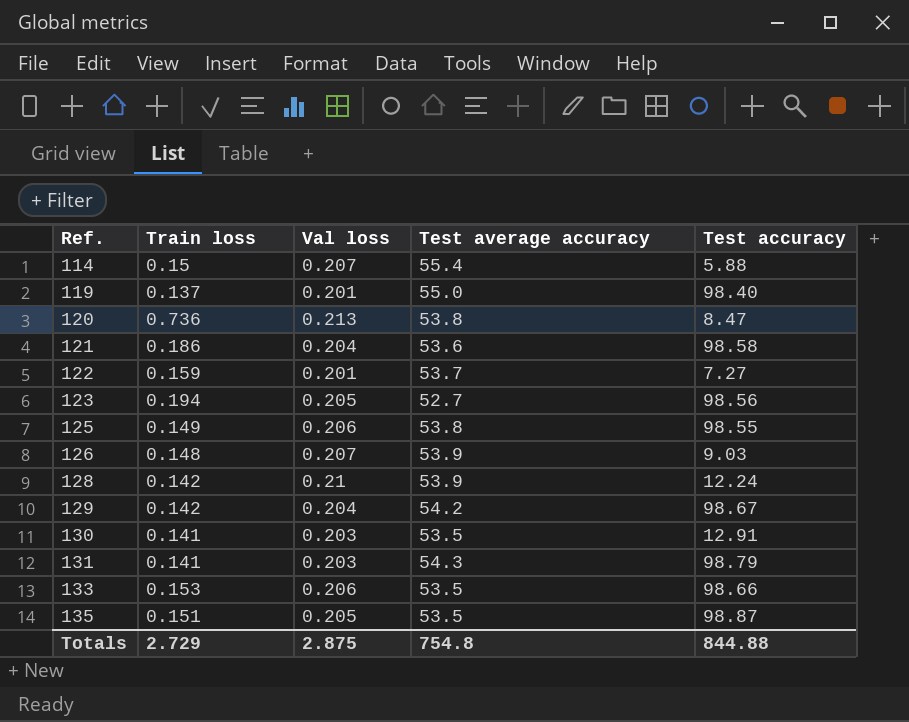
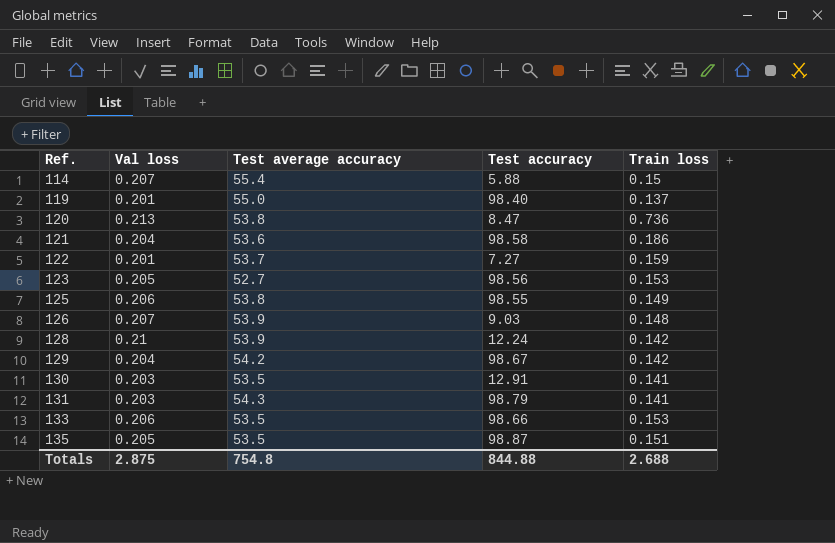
column Train loss | position: 2 -> 5
123 | Train loss: 0.194 -> 0.153
Totals | Train loss: 2.729 -> 2.688

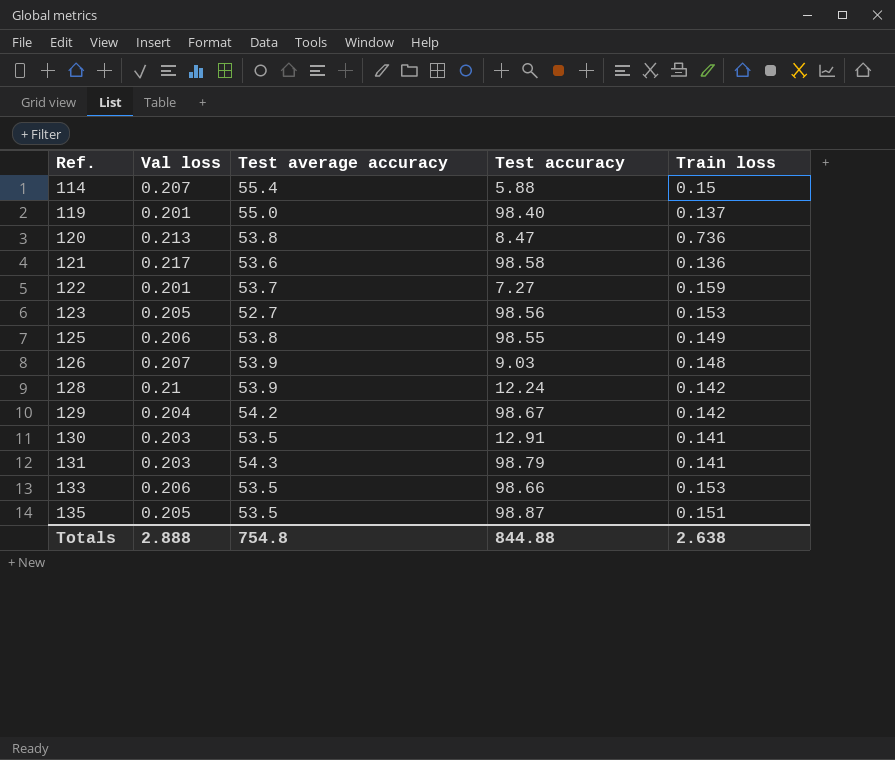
121 | Val loss: 0.204 -> 0.217
121 | Train loss: 0.186 -> 0.136
Totals | Val loss: 2.875 -> 2.888
Totals | Train loss: 2.688 -> 2.638

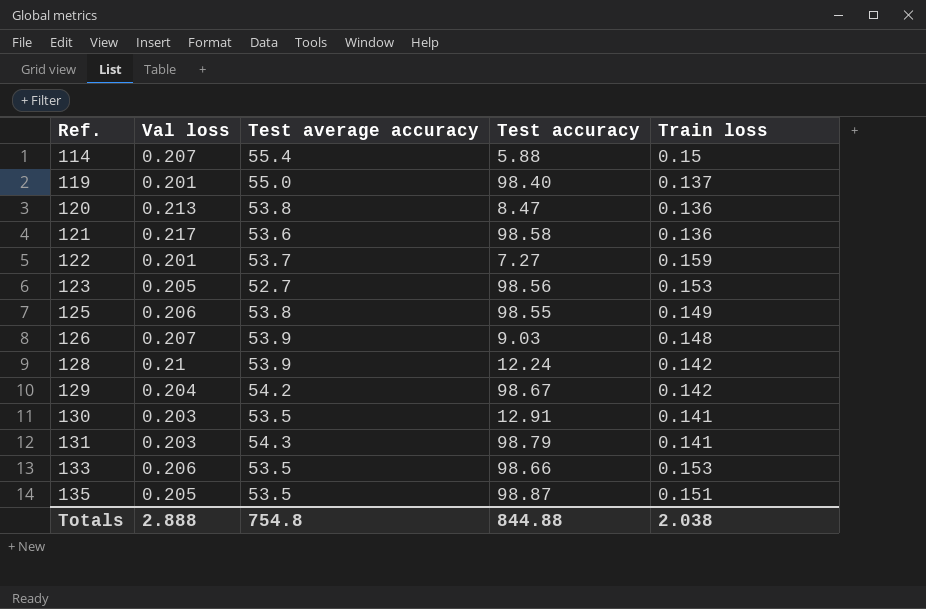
120 | Train loss: 0.736 -> 0.136
Totals | Train loss: 2.638 -> 2.038

